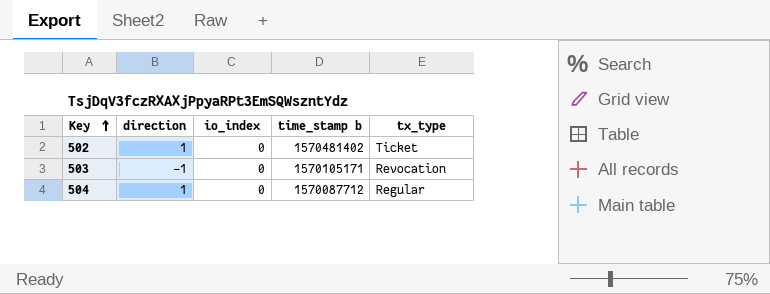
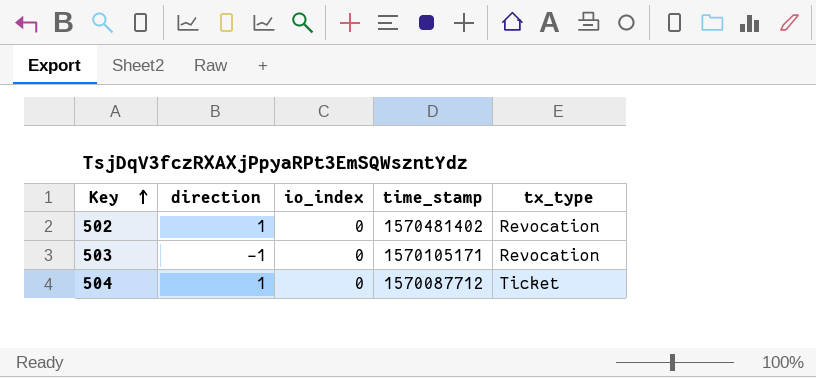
column name: time_stamp b -> time_stamp
502 | tx_type: Ticket -> Revocation
504 | tx_type: Regular -> Ticket

